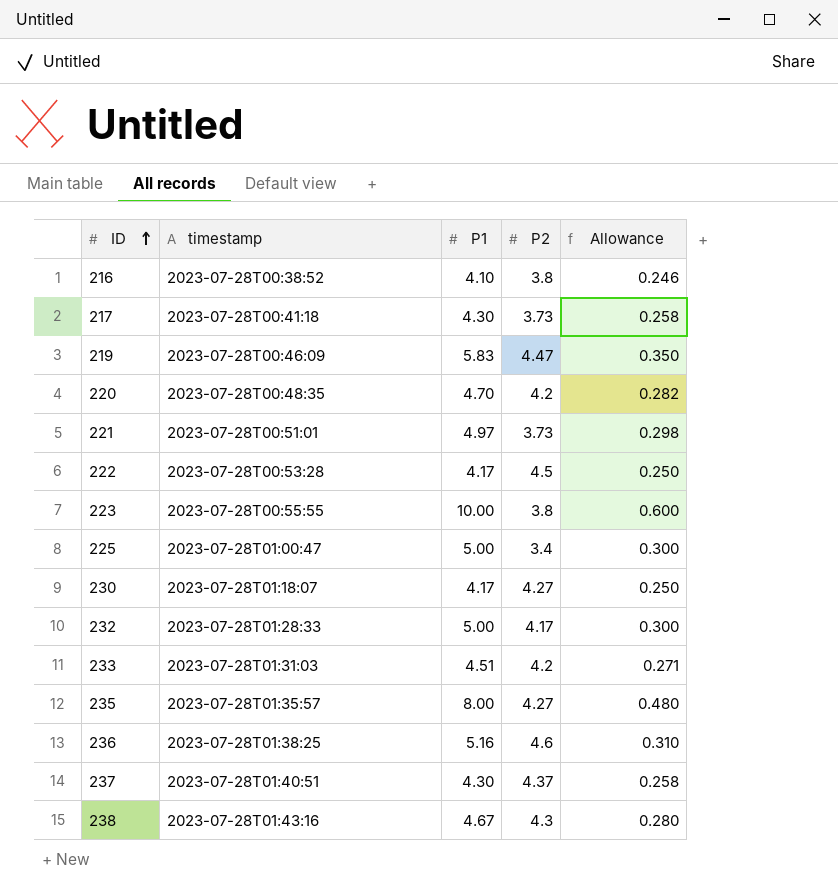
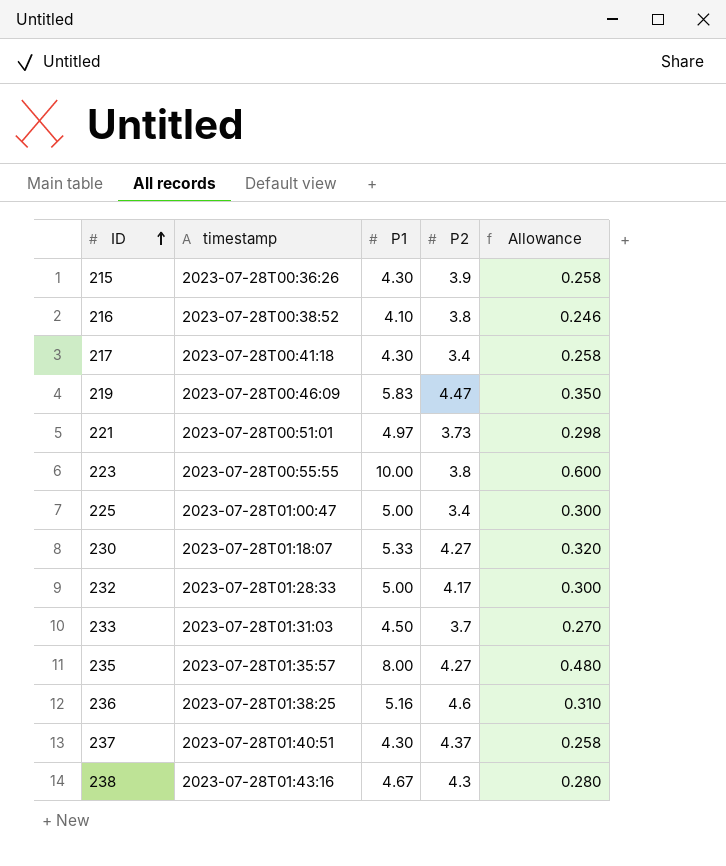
row 220: 2023-07-28T00:48:35 | 4.70 | 4.2 | 0.282 -> none
row 222: 2023-07-28T00:53:28 | 4.17 | 4.5 | 0.250 -> none
row 215: none -> 2023-07-28T00:36:26 | 4.30 | 3.9 | 0.258
217 | P2: 3.73 -> 3.4
230 | P1: 4.17 -> 5.33
230 | Allowance: 0.250 -> 0.320
233 | P1: 4.51 -> 4.50
233 | P2: 4.2 -> 3.7
233 | Allowance: 0.271 -> 0.270

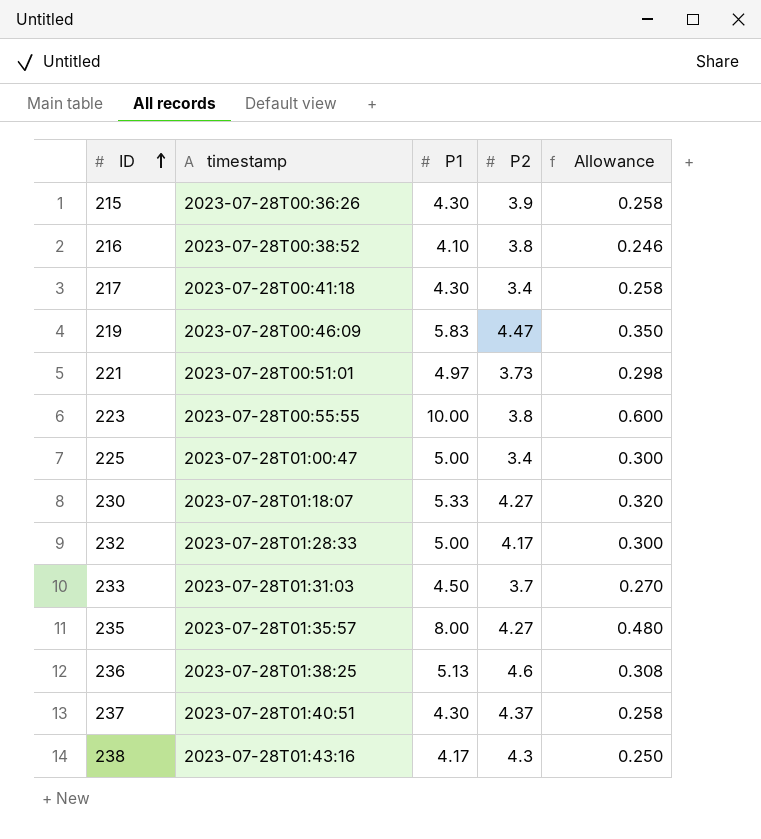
236 | P1: 5.16 -> 5.13
236 | Allowance: 0.310 -> 0.308
238 | P1: 4.67 -> 4.17
238 | Allowance: 0.280 -> 0.250

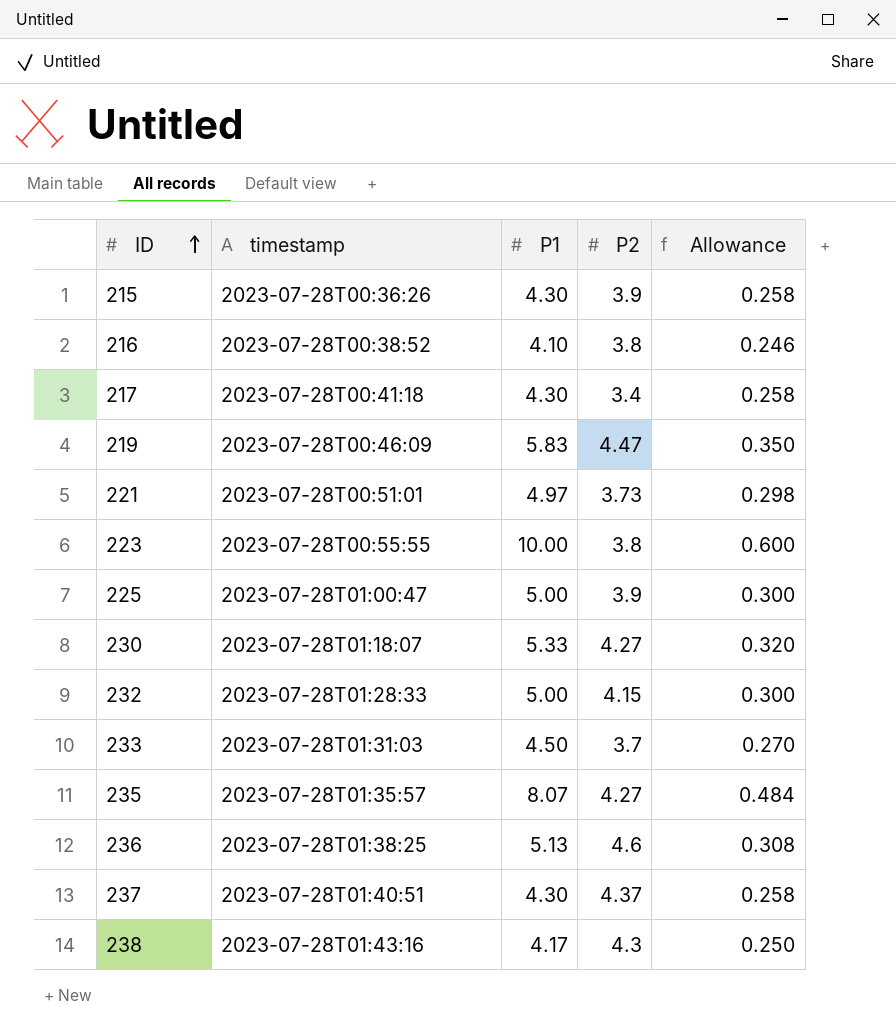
225 | P2: 3.4 -> 3.9
232 | P2: 4.17 -> 4.15
235 | P1: 8.00 -> 8.07
235 | Allowance: 0.480 -> 0.484

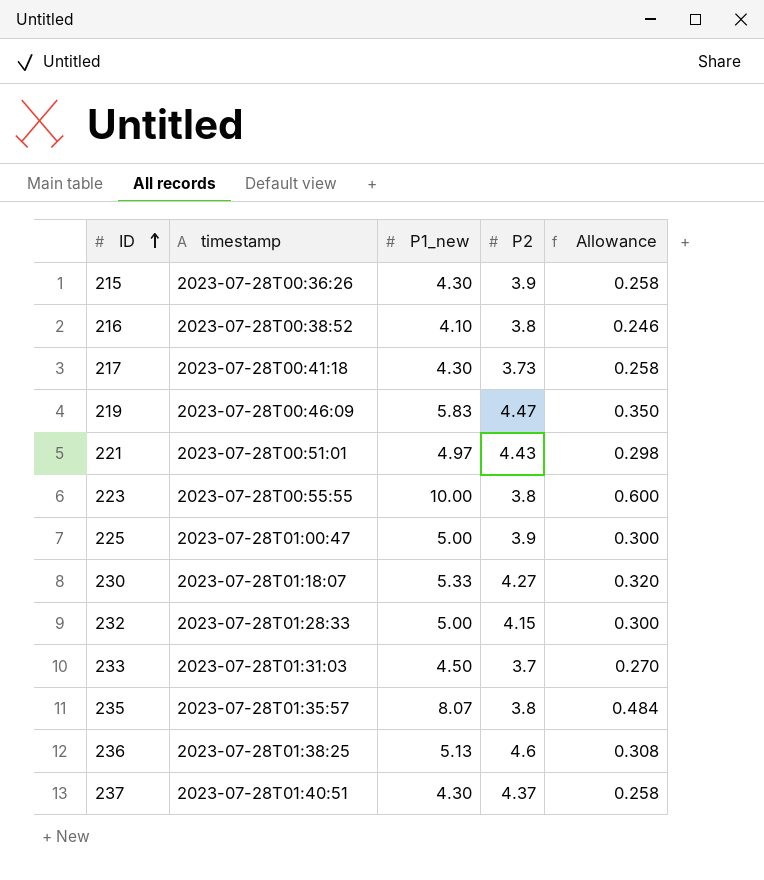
column name: P1 -> P1_new
row 238: 2023-07-28T01:43:16 | 4.17 | 4.3 | 0.250 -> none
217 | P2: 3.4 -> 3.73
221 | P2: 3.73 -> 4.43
235 | P2: 4.27 -> 3.8

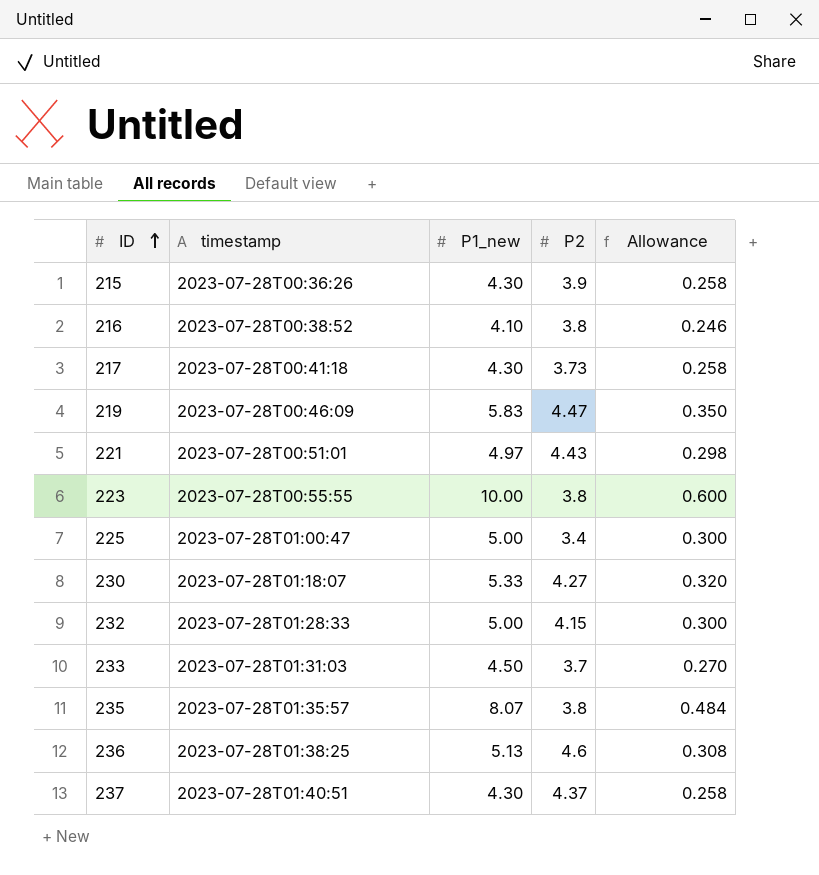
225 | P2: 3.9 -> 3.4

